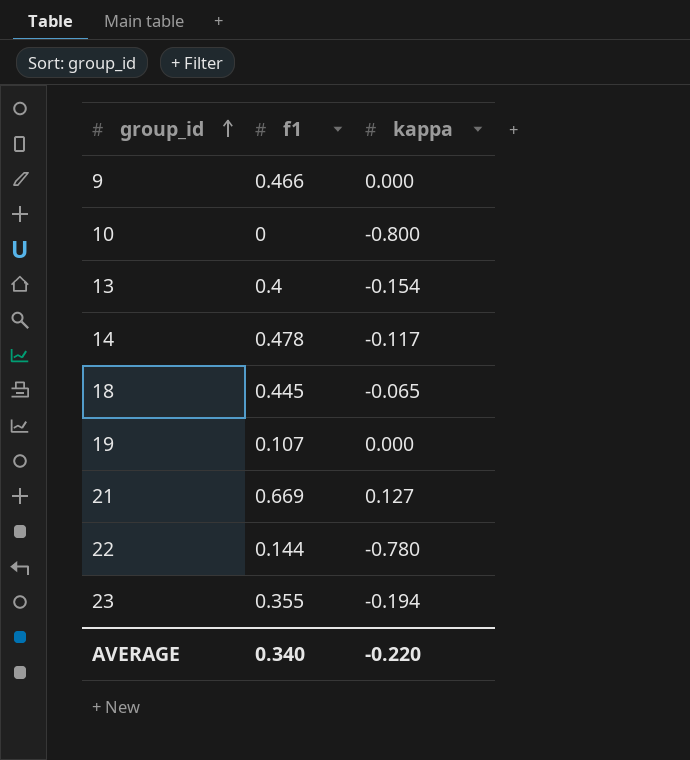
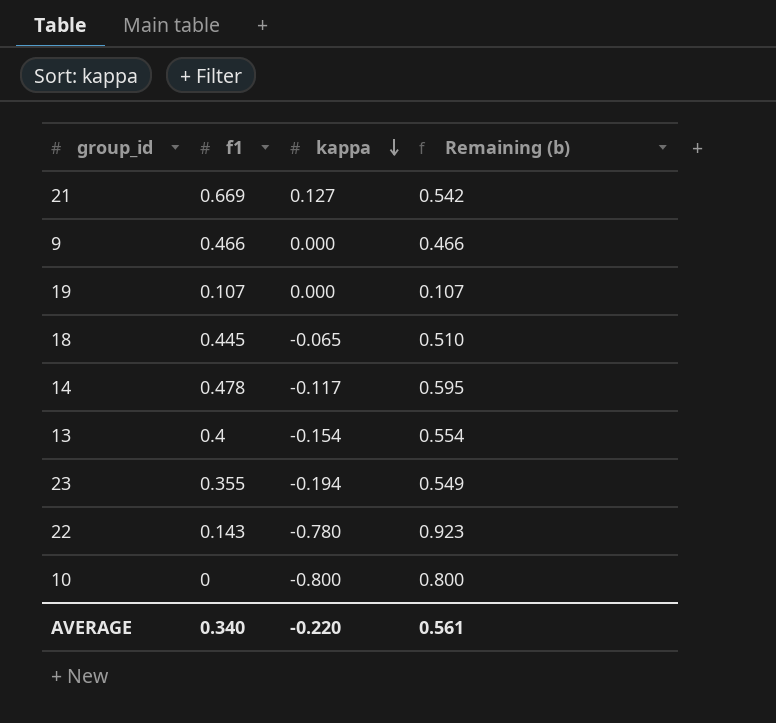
row order: group_id ascending -> kappa descending
column Remaining (b) | formula: none -> [f1] - [kappa]
22 | f1: 0.144 -> 0.143

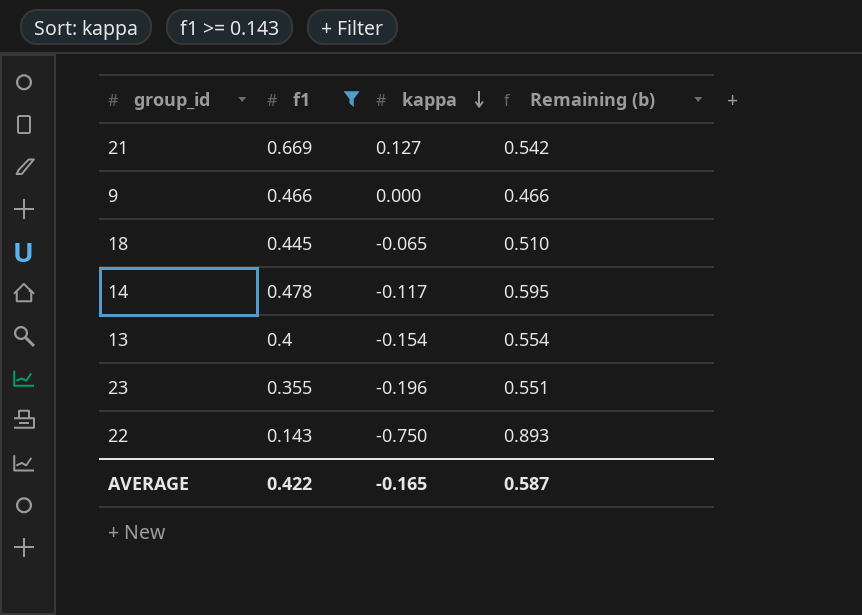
filter: none -> f1 >= 0.143
23 | kappa: -0.194 -> -0.196
23 | Remaining (b): 0.549 -> 0.551
22 | kappa: -0.780 -> -0.750
22 | Remaining (b): 0.923 -> 0.893
AVERAGE | f1: 0.340 -> 0.422
AVERAGE | kappa: -0.220 -> -0.165
AVERAGE | Remaining (b): 0.561 -> 0.587

